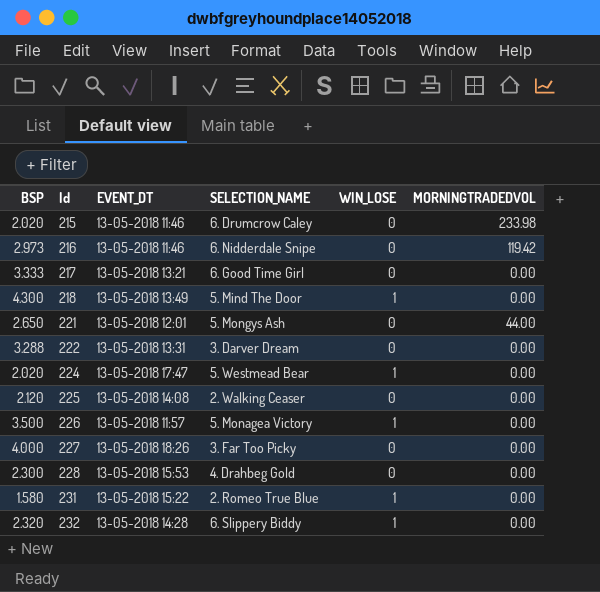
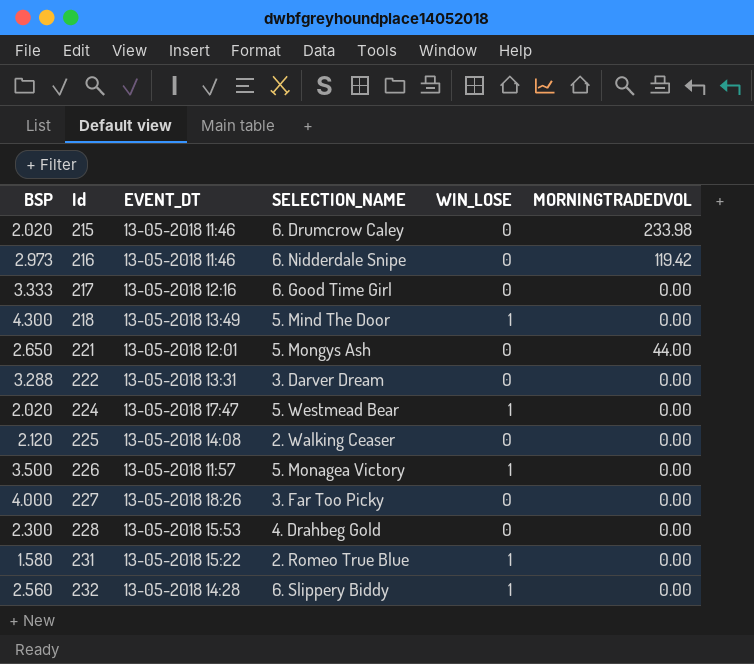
217 | EVENT_DT: 13-05-2018 13:21 -> 13-05-2018 12:16
232 | BSP: 2.320 -> 2.560

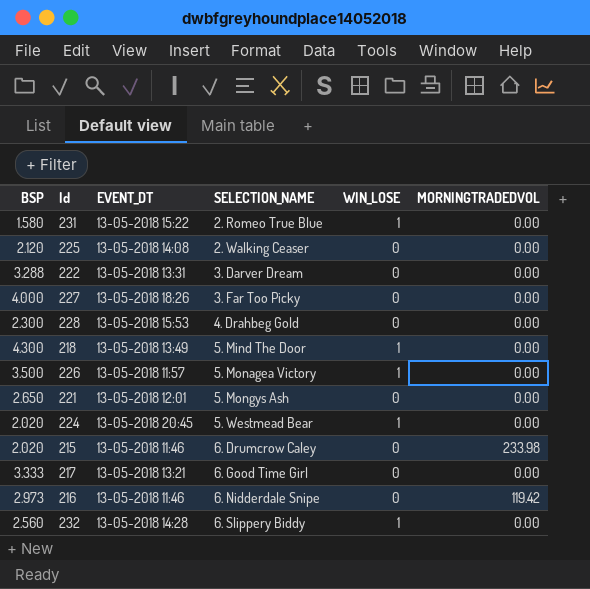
row order: Id ascending -> SELECTION_NAME ascending
221 | MORNINGTRADEDVOL: 44.00 -> 0.00
224 | EVENT_DT: 13-05-2018 17:47 -> 13-05-2018 20:45
217 | EVENT_DT: 13-05-2018 12:16 -> 13-05-2018 13:21

